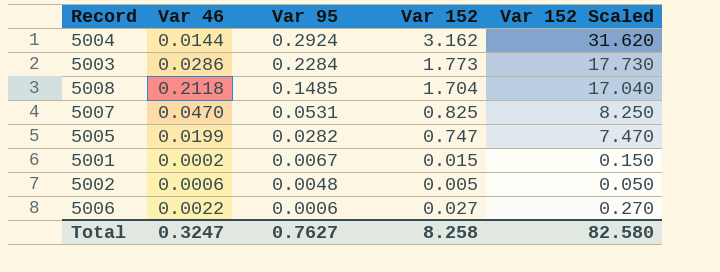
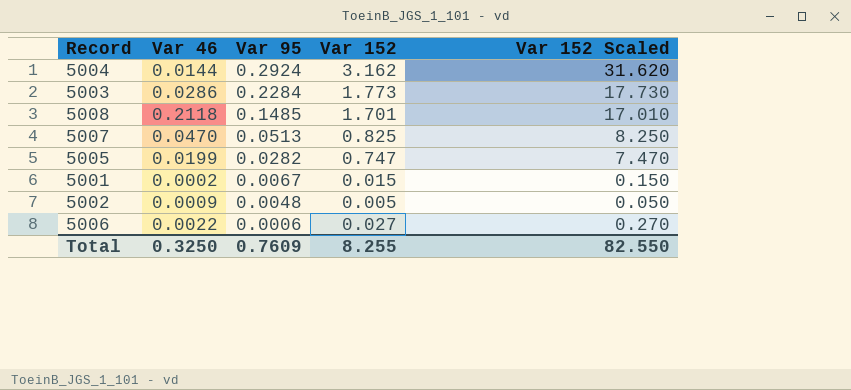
5008 | Var 152: 1.704 -> 1.701
5008 | Var 152 Scaled: 17.040 -> 17.010
5007 | Var 95: 0.0531 -> 0.0513
5002 | Var 46: 0.0006 -> 0.0009
Total | Var 46: 0.3247 -> 0.3250
Total | Var 95: 0.7627 -> 0.7609
Total | Var 152: 8.258 -> 8.255
Total | Var 152 Scaled: 82.580 -> 82.550

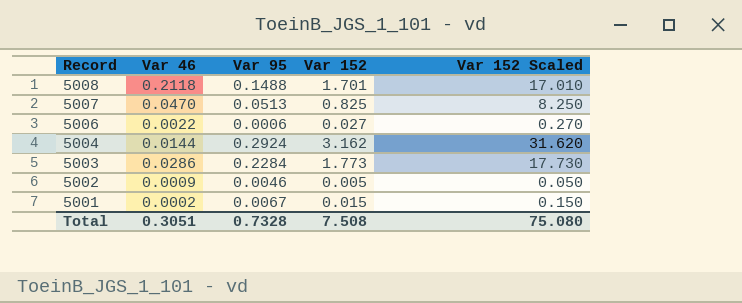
row order: Var 95 descending -> Record descending
row 5005: 0.0199 | 0.0282 | 0.747 | 7.470 -> none
5008 | Var 95: 0.1485 -> 0.1488
5002 | Var 95: 0.0048 -> 0.0046
Total | Var 46: 0.3250 -> 0.3051
Total | Var 95: 0.7609 -> 0.7328
Total | Var 152: 8.255 -> 7.508
Total | Var 152 Scaled: 82.550 -> 75.080

